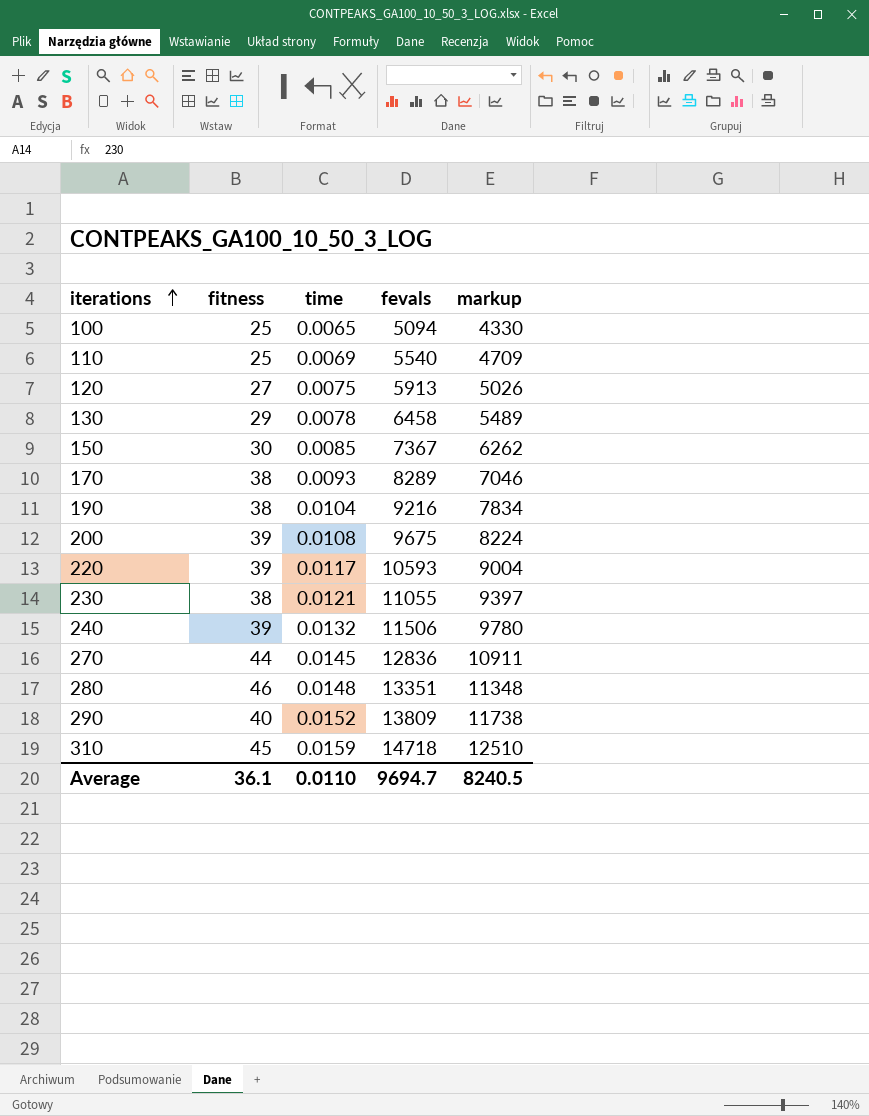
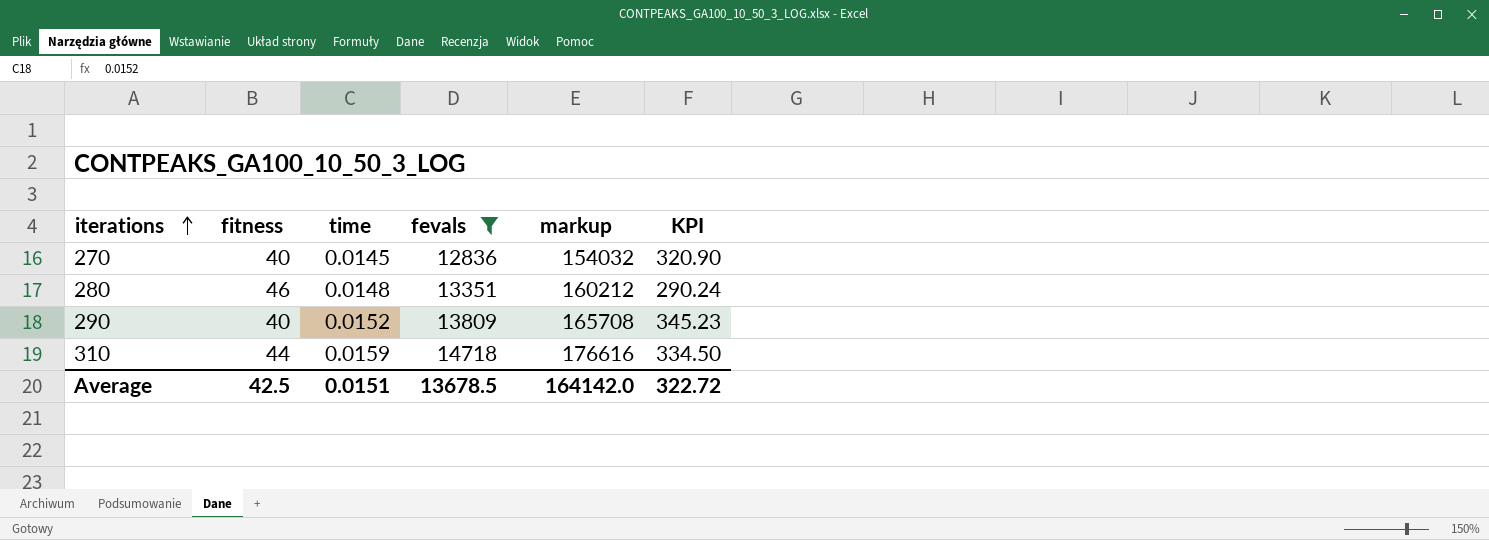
filter: none -> fevals >= 12836
column markup | formula: [fevals] * 0.85 -> [fevals] * 12
column KPI | formula: none -> [fevals] / [fitness]
270 | fitness: 44 -> 40
310 | fitness: 45 -> 44
Average | fitness: 36.1 -> 42.5
Average | time: 0.0110 -> 0.0151
Average | fevals: 9694.7 -> 13678.5
Average | markup: 8240.5 -> 164142.0

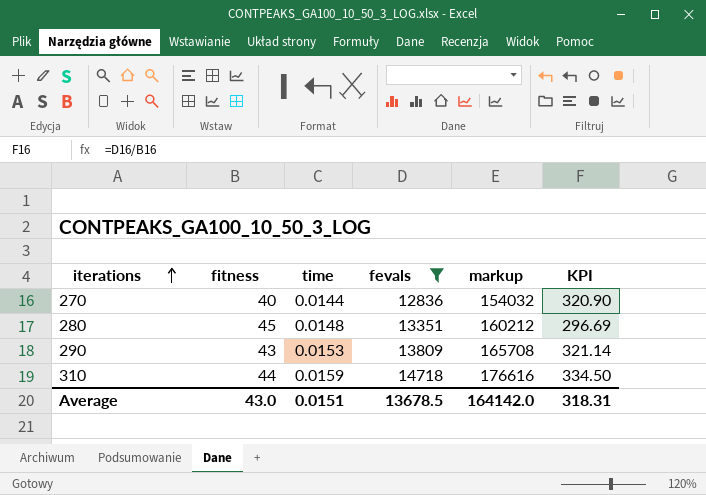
270 | time: 0.0145 -> 0.0144
280 | fitness: 46 -> 45
280 | KPI: 290.24 -> 296.69
290 | fitness: 40 -> 43
290 | time: 0.0152 -> 0.0153
290 | KPI: 345.23 -> 321.14
Average | fitness: 42.5 -> 43.0
Average | KPI: 322.72 -> 318.31

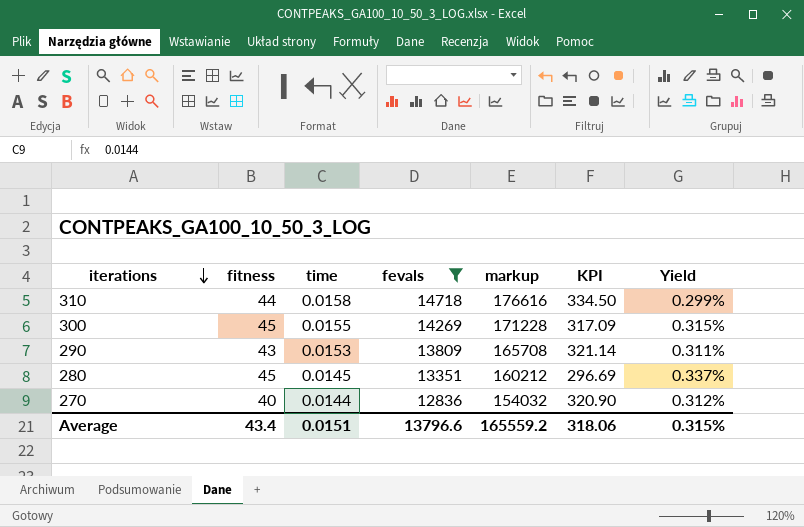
row order: iterations ascending -> iterations descending
column Yield | formula: none -> [fitness] / [fevals]
310 | time: 0.0159 -> 0.0158
row 300: none -> 45 | 0.0155 | 14269 | 171228 | 317.09 | 0.315%
280 | time: 0.0148 -> 0.0145
Average | fitness: 43.0 -> 43.4
Average | fevals: 13678.5 -> 13796.6
Average | markup: 164142.0 -> 165559.2
Average | KPI: 318.31 -> 318.06

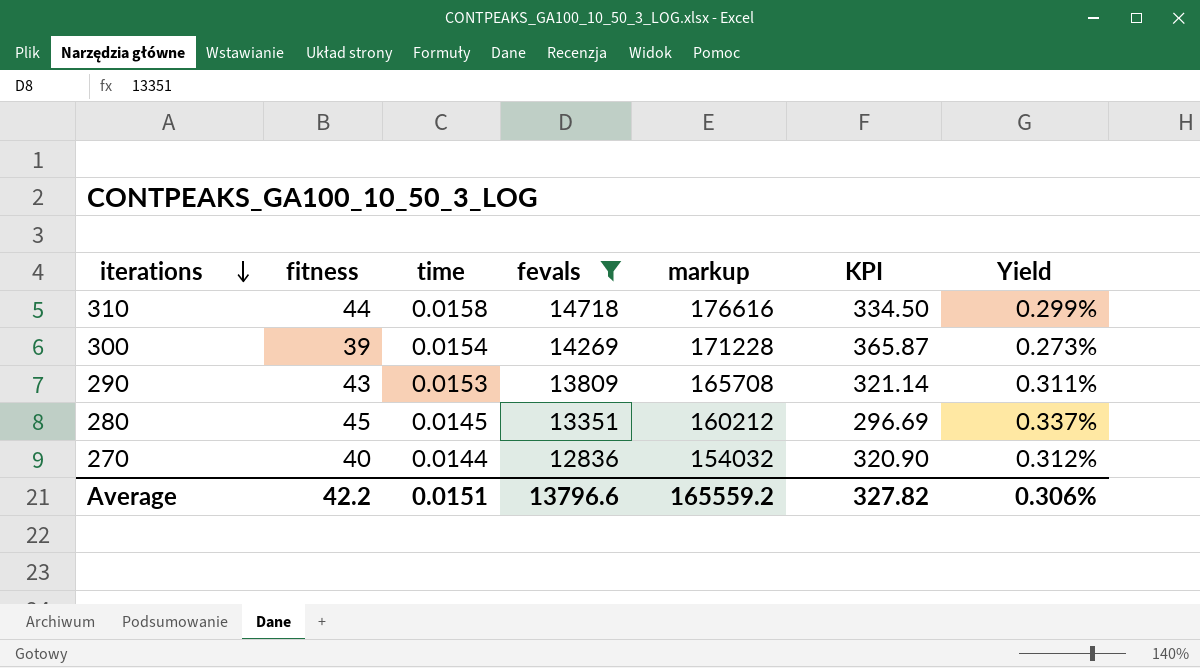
300 | fitness: 45 -> 39
300 | time: 0.0155 -> 0.0154
300 | KPI: 317.09 -> 365.87
300 | Yield: 0.315% -> 0.273%
Average | fitness: 43.4 -> 42.2
Average | KPI: 318.06 -> 327.82
Average | Yield: 0.315% -> 0.306%

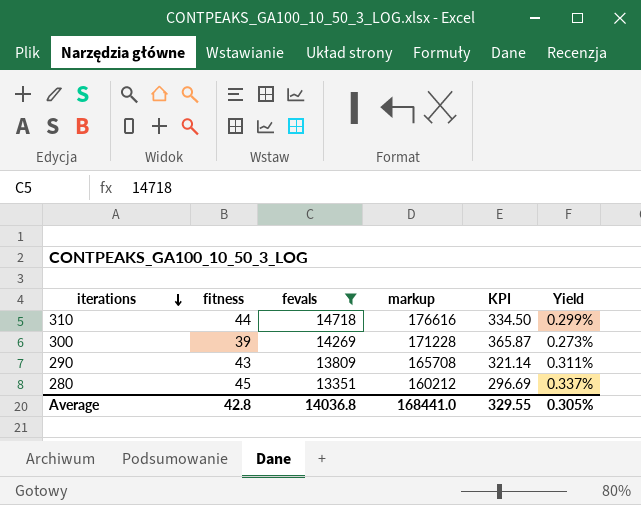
column time | position: 3 -> none
row 270: 40 | 0.0144 | 12836 | 154032 | 320.90 | 0.312% -> none
Average | fitness: 42.2 -> 42.8
Average | fevals: 13796.6 -> 14036.8
Average | markup: 165559.2 -> 168441.0
Average | KPI: 327.82 -> 329.55
Average | Yield: 0.306% -> 0.305%

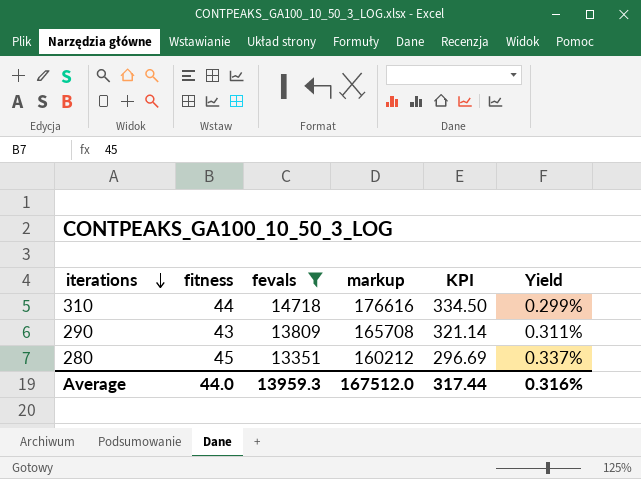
row 300: 39 | 14269 | 171228 | 365.87 | 0.273% -> none
Average | fitness: 42.8 -> 44.0
Average | fevals: 14036.8 -> 13959.3
Average | markup: 168441.0 -> 167512.0
Average | KPI: 329.55 -> 317.44
Average | Yield: 0.305% -> 0.316%

